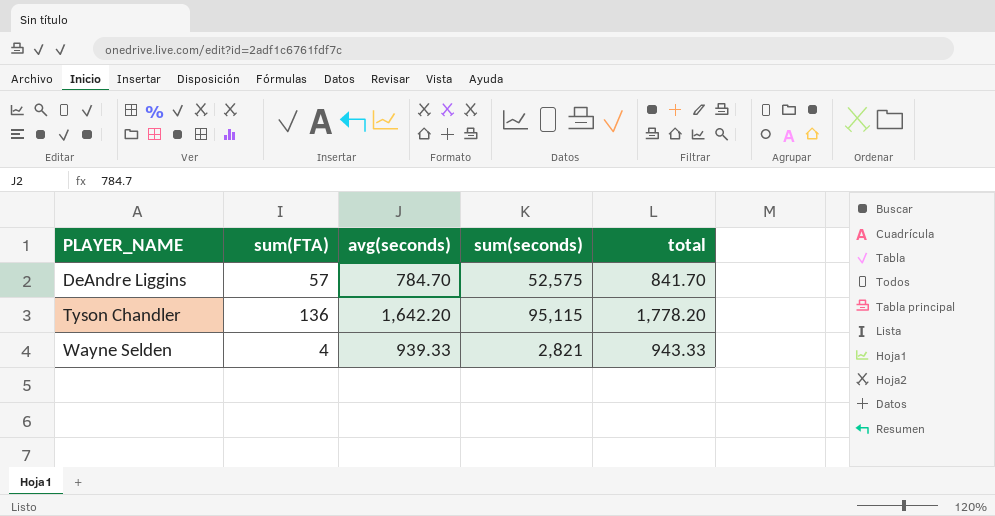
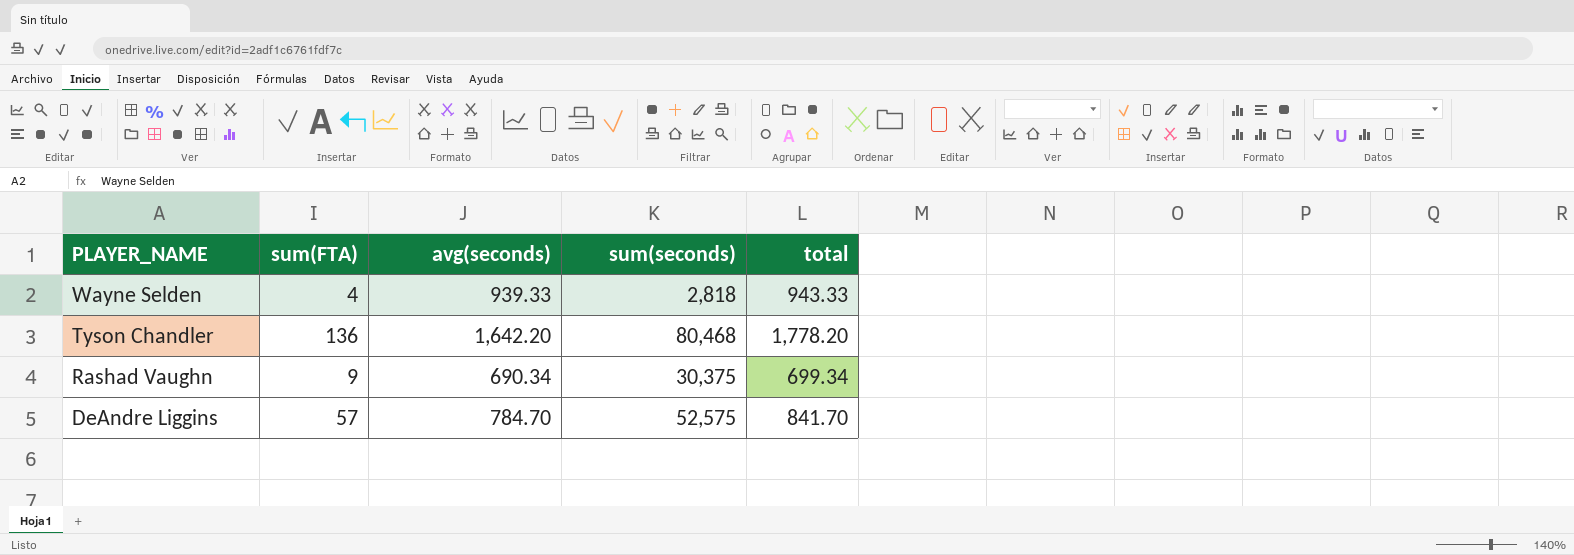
row order: PLAYER_NAME ascending -> PLAYER_NAME descending
Wayne Selden | sum(seconds): 2,821 -> 2,818
Tyson Chandler | sum(seconds): 95,115 -> 80,468
row Rashad Vaughn: none -> 9 | 690.34 | 30,375 | 699.34

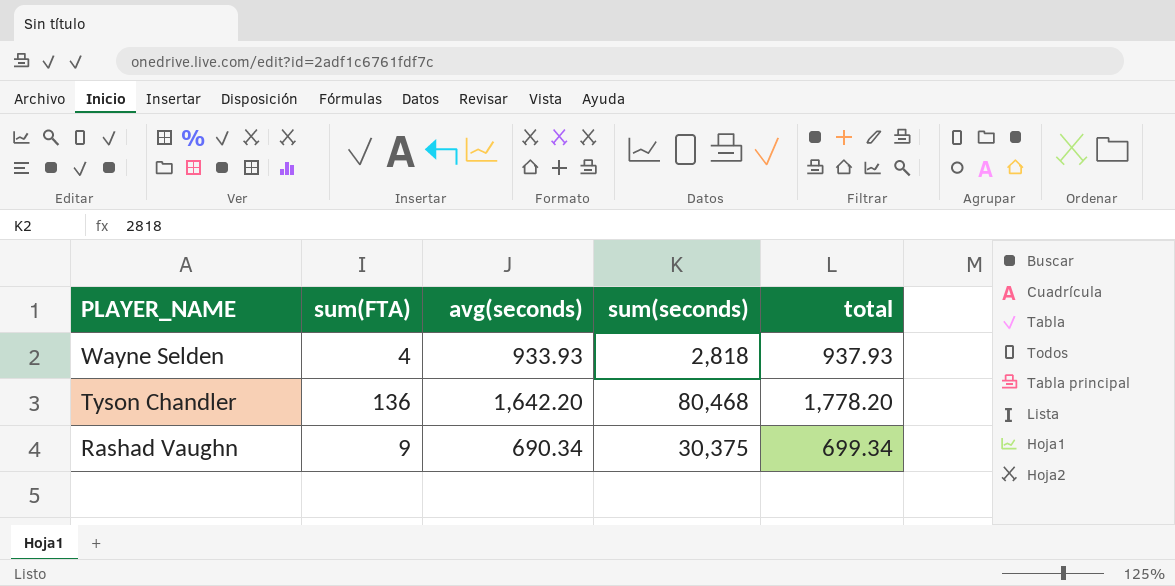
row DeAndre Liggins: 57 | 784.70 | 52,575 | 841.70 -> none
Wayne Selden | avg(seconds): 939.33 -> 933.93
Wayne Selden | total: 943.33 -> 937.93

